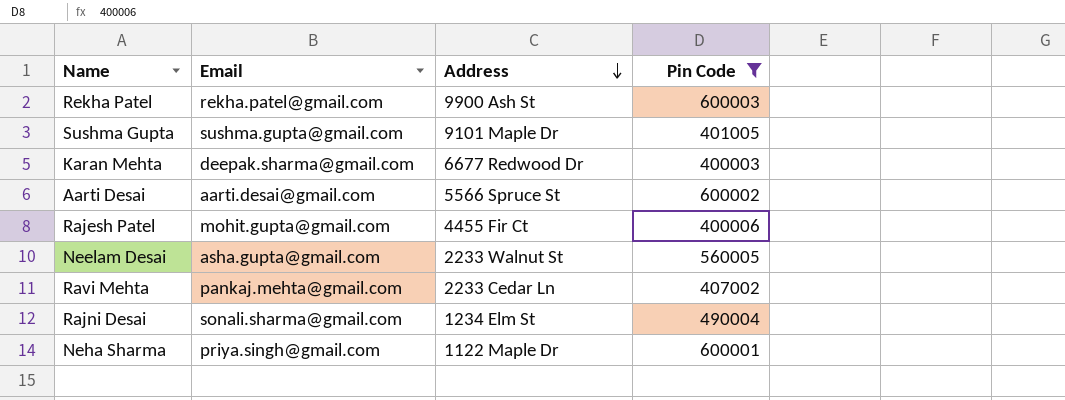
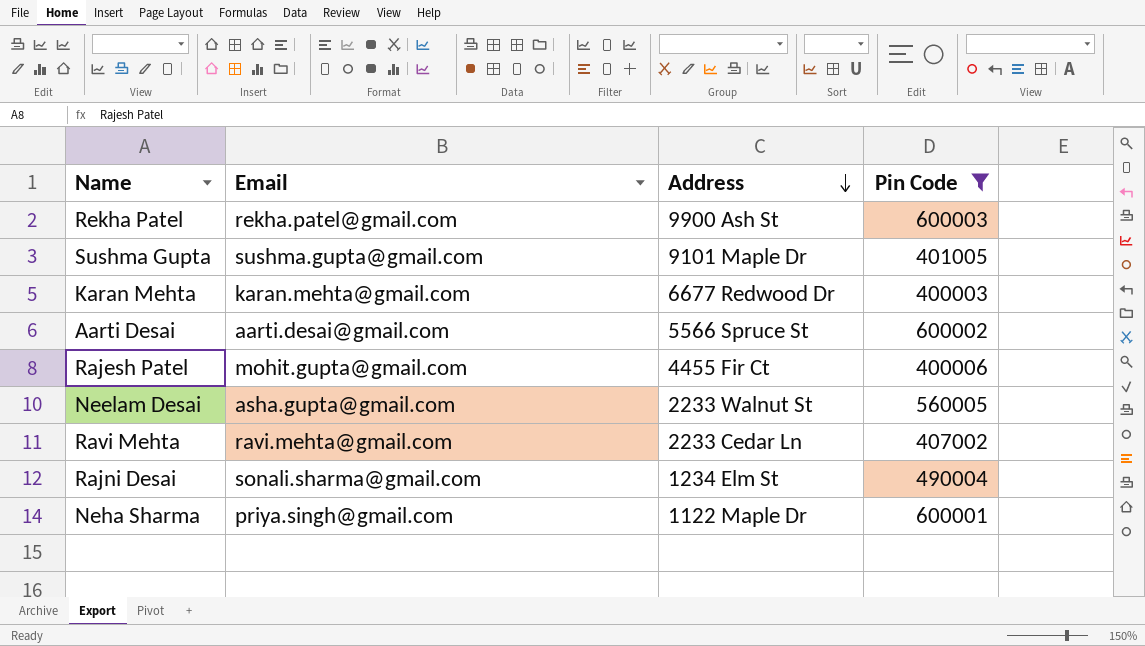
Karan Mehta | Email: deepak.sharma@gmail.com -> karan.mehta@gmail.com
Ravi Mehta | Email: pankaj.mehta@gmail.com -> ravi.mehta@gmail.com

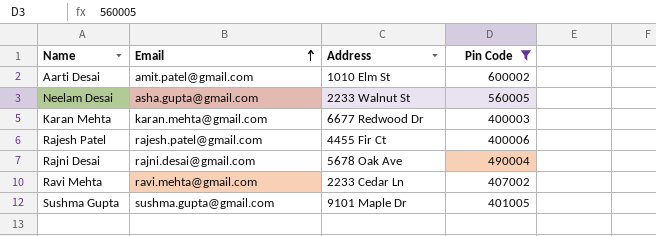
row order: Address descending -> Email ascending
row Rekha Patel: rekha.patel@gmail.com | 9900 Ash St | 600003 -> none
row Neha Sharma: priya.singh@gmail.com | 1122 Maple Dr | 600001 -> none
Aarti Desai | Email: aarti.desai@gmail.com -> amit.patel@gmail.com
Aarti Desai | Address: 5566 Spruce St -> 1010 Elm St
Rajesh Patel | Email: mohit.gupta@gmail.com -> rajesh.patel@gmail.com
Rajni Desai | Email: sonali.sharma@gmail.com -> rajni.desai@gmail.com
Rajni Desai | Address: 1234 Elm St -> 5678 Oak Ave

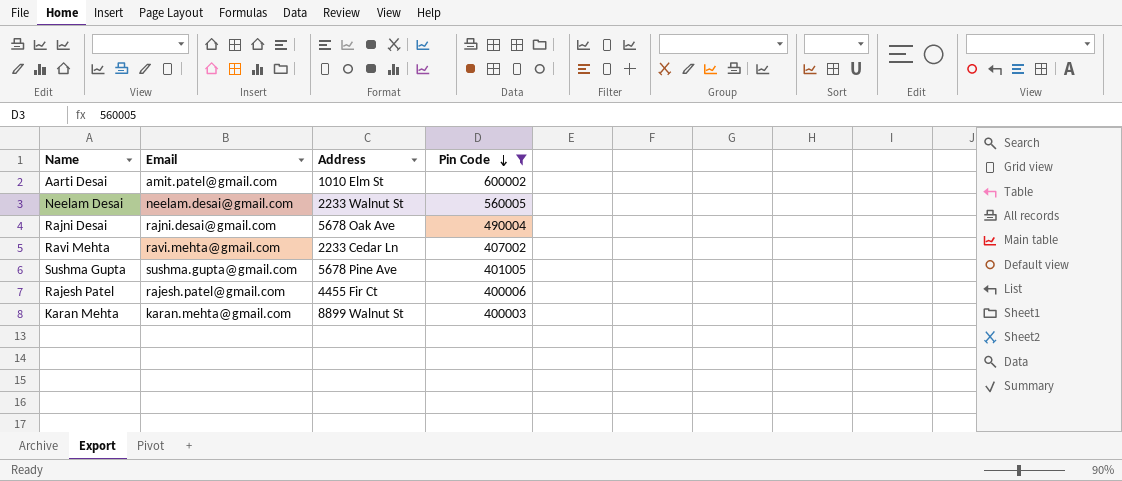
row order: Email ascending -> Pin Code descending
Neelam Desai | Email: asha.gupta@gmail.com -> neelam.desai@gmail.com
Sushma Gupta | Address: 9101 Maple Dr -> 5678 Pine Ave
Karan Mehta | Address: 6677 Redwood Dr -> 8899 Walnut St

